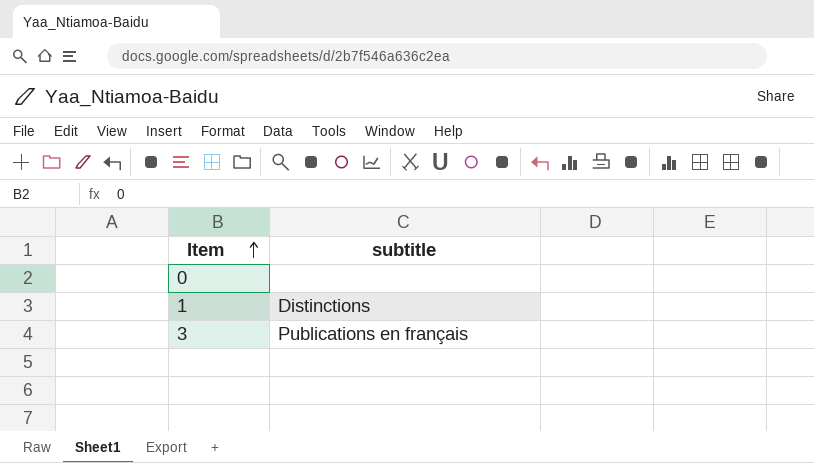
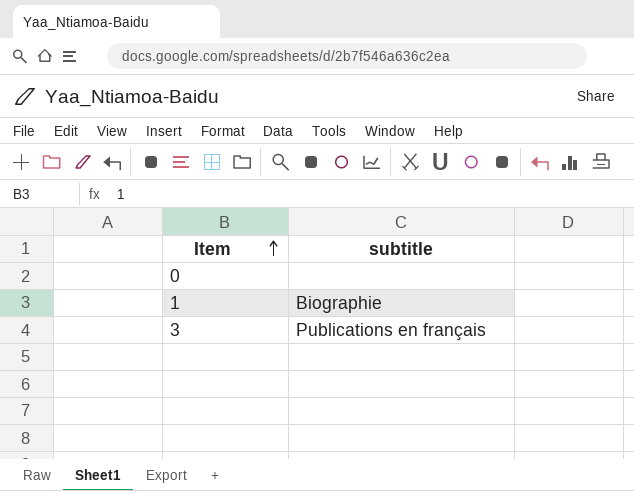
1 | subtitle: Distinctions -> Biographie

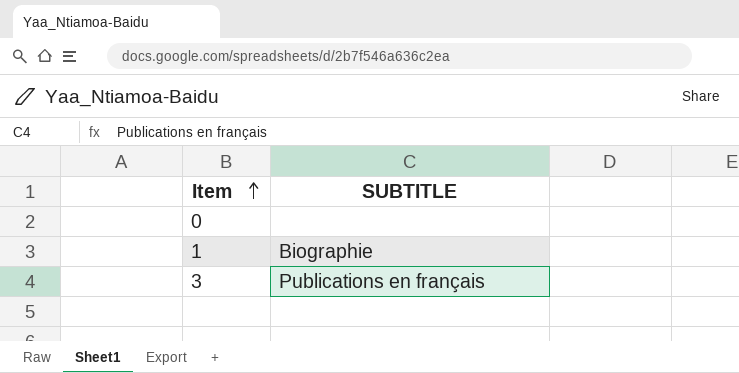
column name: subtitle -> SUBTITLE

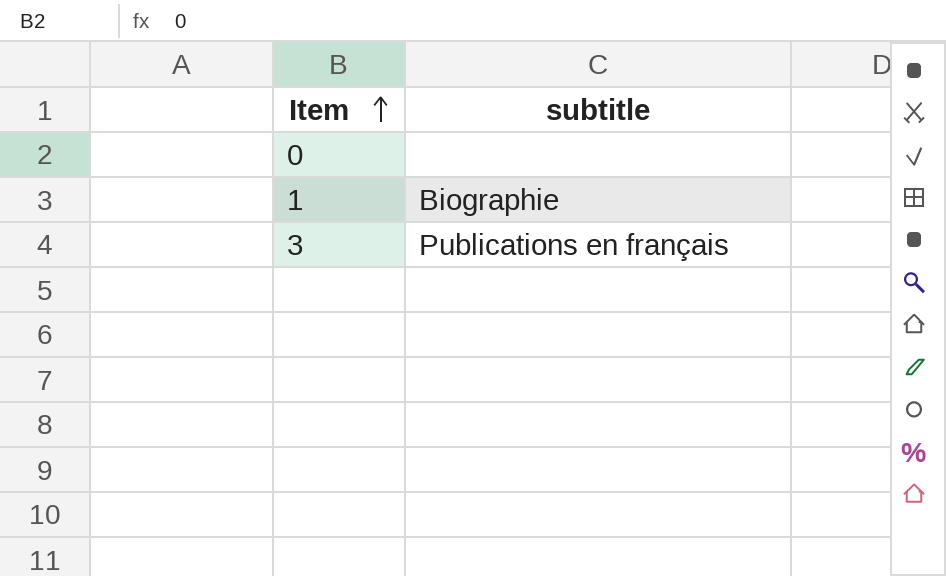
column name: SUBTITLE -> subtitle

